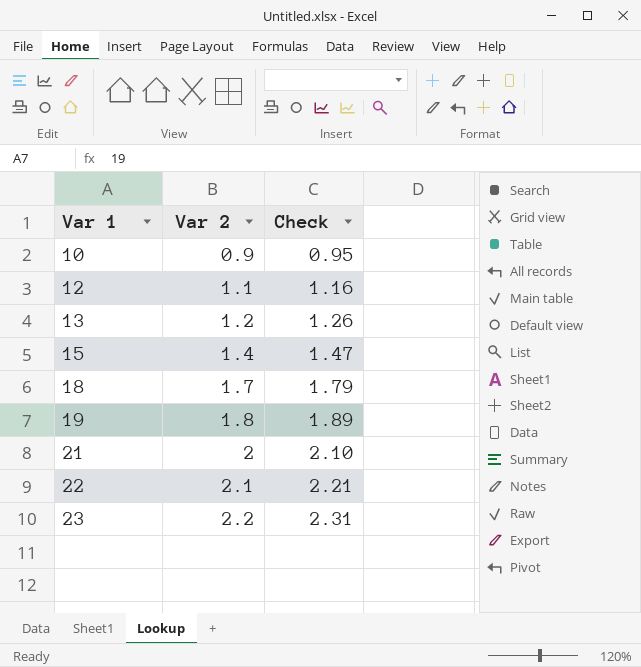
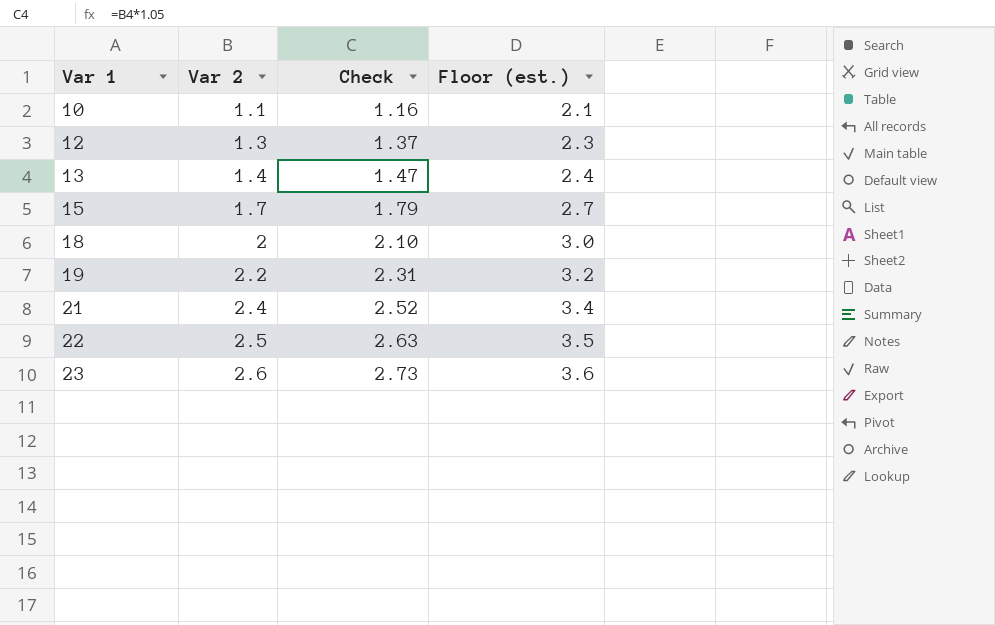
column Floor (est.) | formula: none -> [Var 2] + 1
10 | Var 2: 0.9 -> 1.1
10 | Check: 0.95 -> 1.16
12 | Var 2: 1.1 -> 1.3
12 | Check: 1.16 -> 1.37
13 | Var 2: 1.2 -> 1.4
13 | Check: 1.26 -> 1.47
15 | Var 2: 1.4 -> 1.7
15 | Check: 1.47 -> 1.79
18 | Var 2: 1.7 -> 2
18 | Check: 1.79 -> 2.10
19 | Var 2: 1.8 -> 2.2
19 | Check: 1.89 -> 2.31
21 | Var 2: 2 -> 2.4
21 | Check: 2.10 -> 2.52
22 | Var 2: 2.1 -> 2.5
22 | Check: 2.21 -> 2.63
23 | Var 2: 2.2 -> 2.6
23 | Check: 2.31 -> 2.73

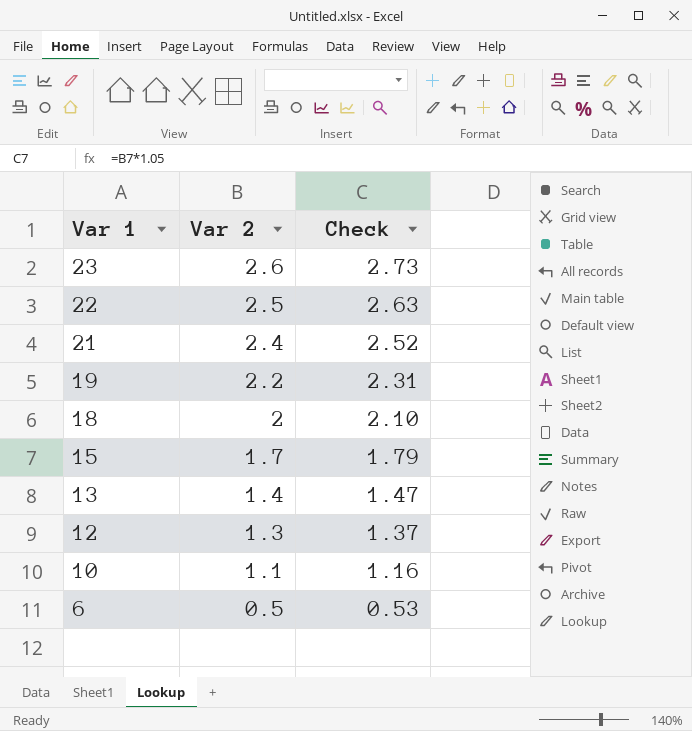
row order: Var 1 ascending -> Var 1 descending
column Floor (est.) | formula: [Var 2] + 1 -> none
row 6: none -> 0.5 | 0.53

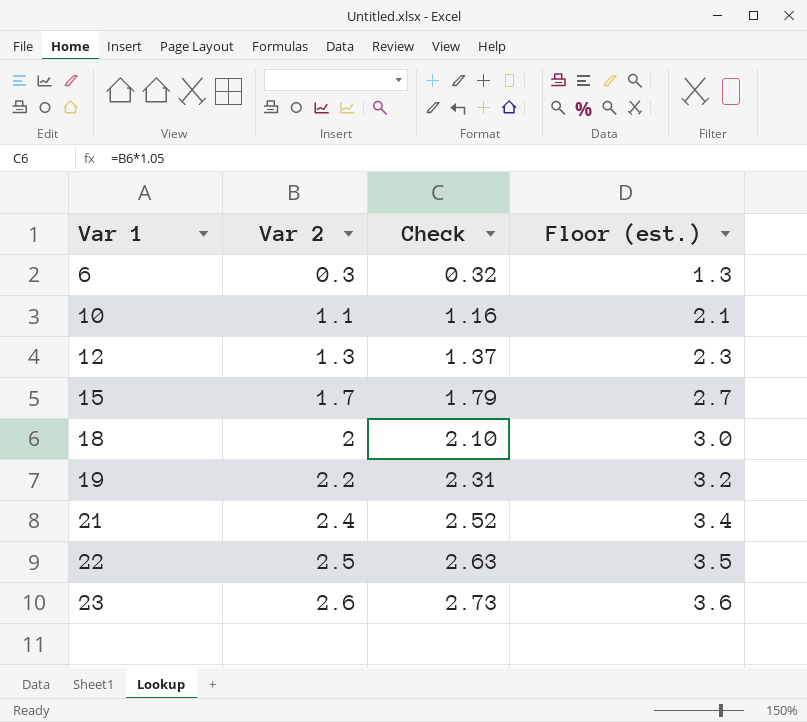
row order: Var 1 descending -> Var 1 ascending
column Floor (est.) | formula: none -> [Var 2] + 1
row 13: 1.4 | 1.47 -> none
6 | Var 2: 0.5 -> 0.3
6 | Check: 0.53 -> 0.32

